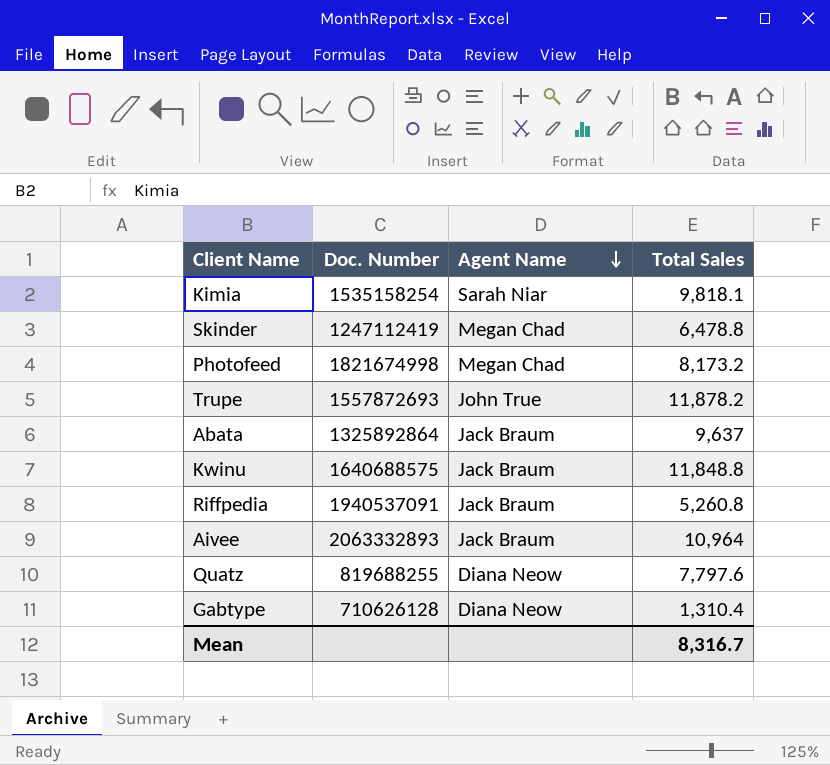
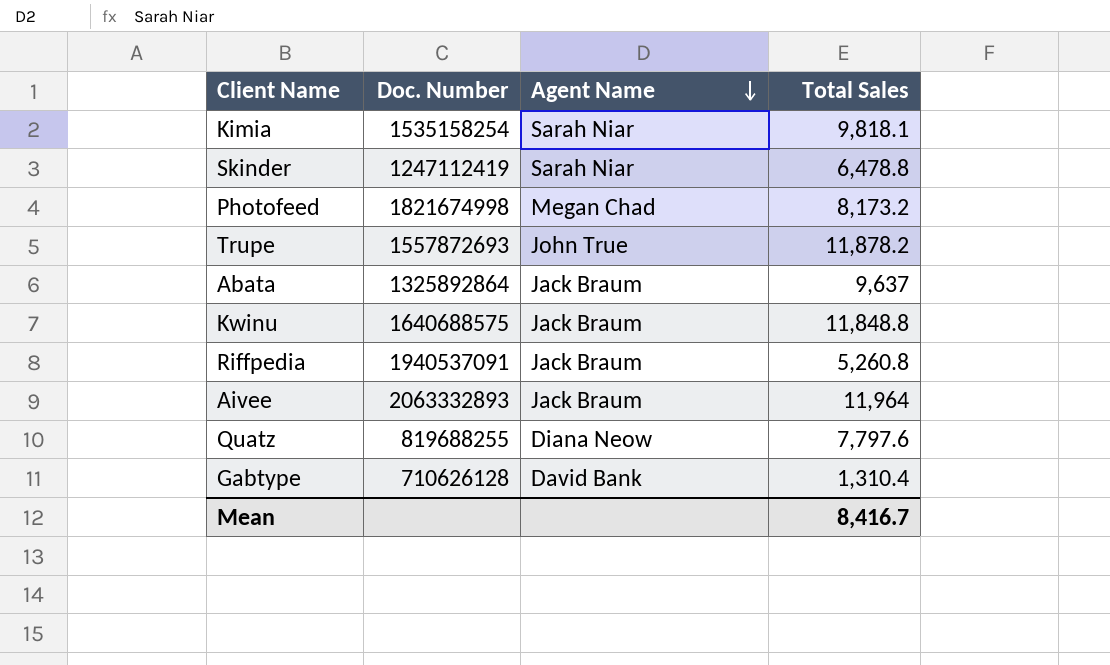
Skinder | Agent Name: Megan Chad -> Sarah Niar
Aivee | Total Sales: 10,964 -> 11,964
Gabtype | Agent Name: Diana Neow -> David Bank
Mean | Total Sales: 8,316.7 -> 8,416.7

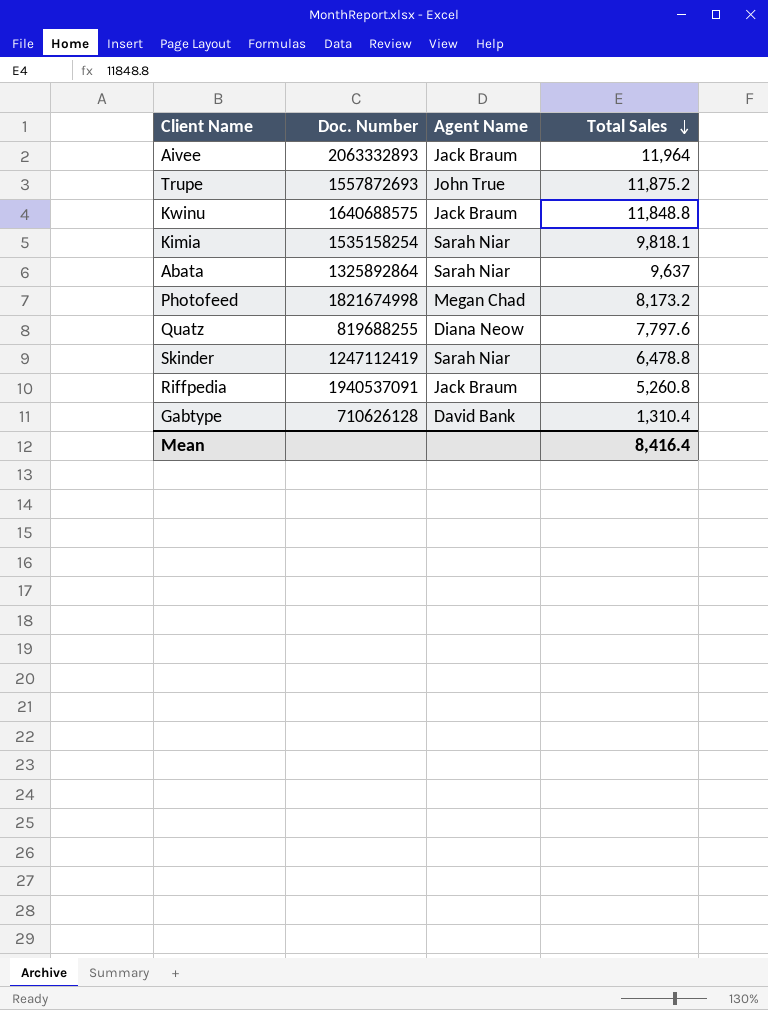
row order: Agent Name descending -> Total Sales descending
Trupe | Total Sales: 11,878.2 -> 11,875.2
Abata | Agent Name: Jack Braum -> Sarah Niar
Mean | Total Sales: 8,416.7 -> 8,416.4

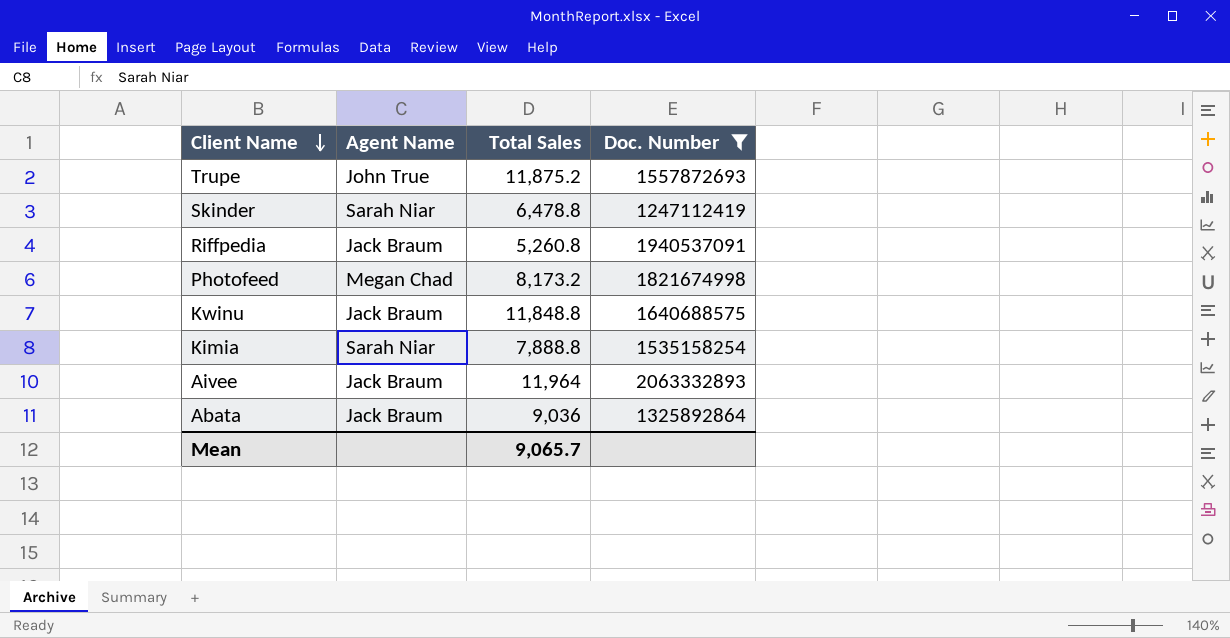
filter: none -> Doc. Number >= 1247112419
row order: Total Sales descending -> Client Name descending
column Doc. Number | position: 2 -> 4
Kimia | Total Sales: 9,818.1 -> 7,888.8
Abata | Agent Name: Sarah Niar -> Jack Braum
Abata | Total Sales: 9,637 -> 9,036
Mean | Total Sales: 8,416.4 -> 9,065.7

